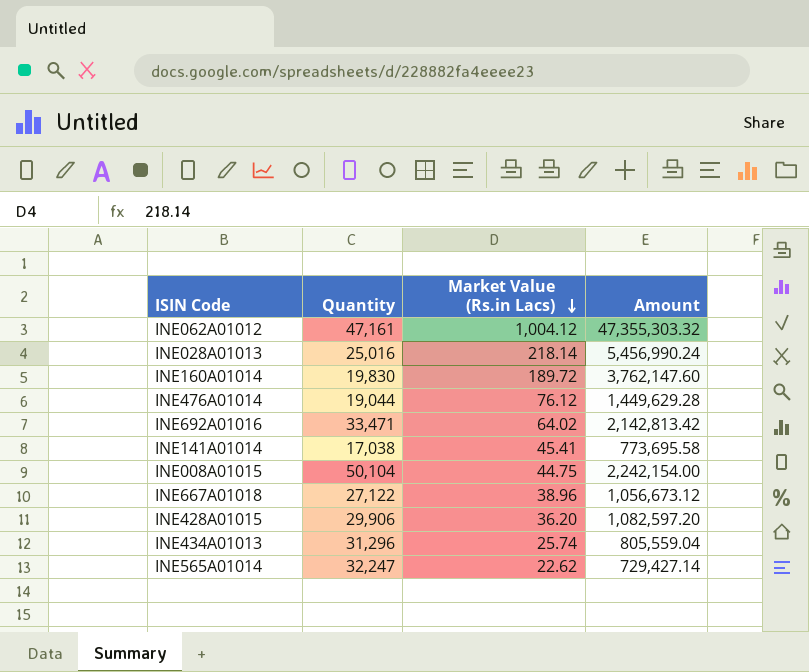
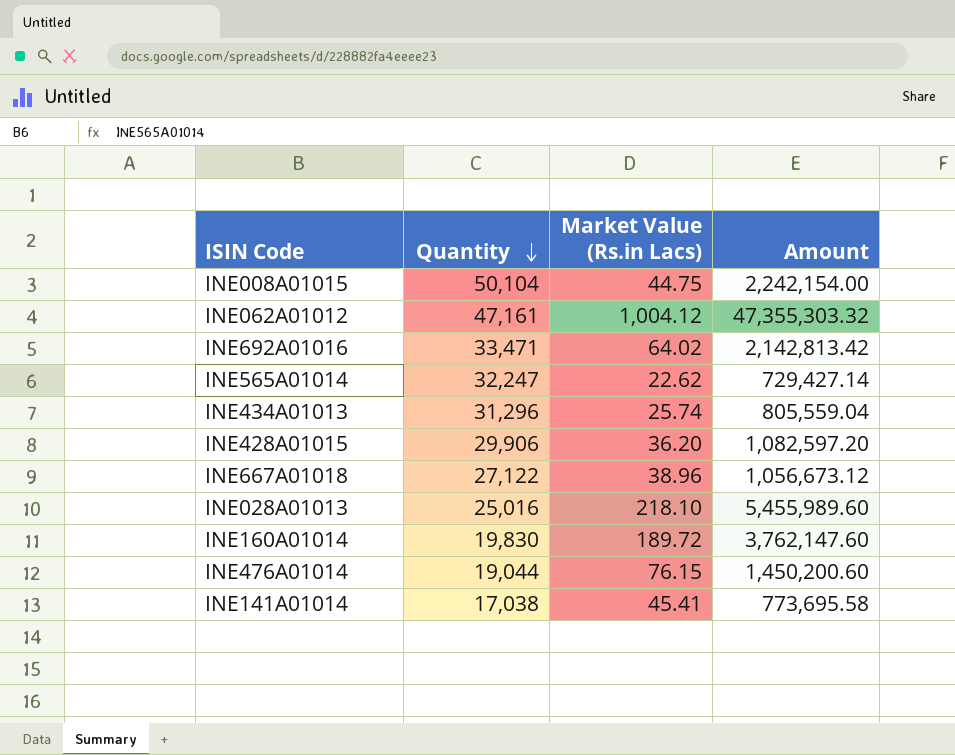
row order: Market Value (Rs.in Lacs) descending -> Quantity descending
INE028A01013 | Market Value (Rs.in Lacs): 218.14 -> 218.10
INE028A01013 | Amount: 5,456,990.24 -> 5,455,989.60
INE476A01014 | Market Value (Rs.in Lacs): 76.12 -> 76.15
INE476A01014 | Amount: 1,449,629.28 -> 1,450,200.60

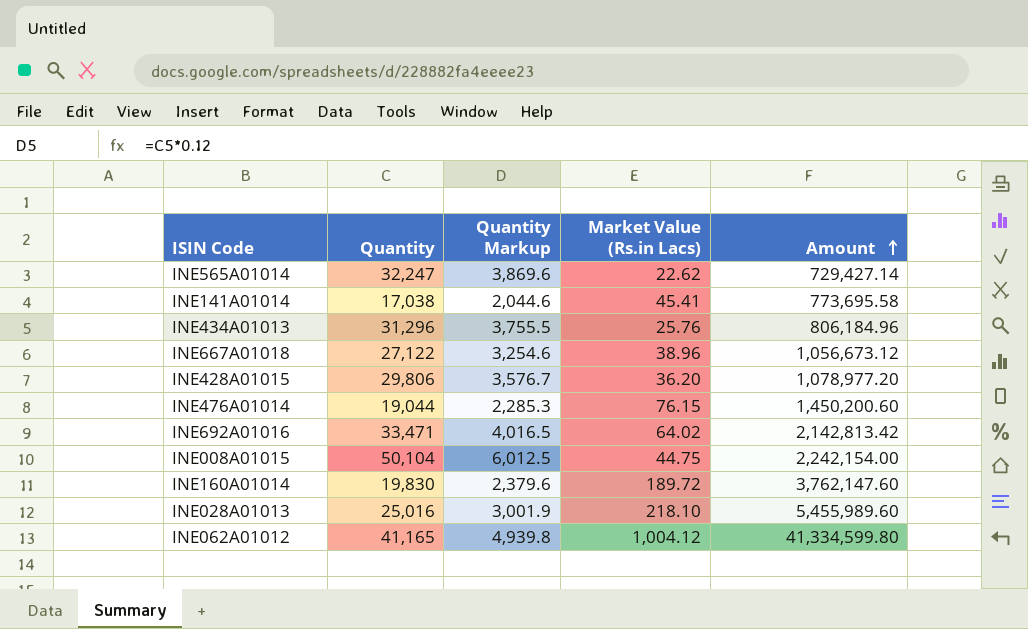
row order: Quantity descending -> Amount ascending
column Quantity Markup | formula: none -> [Quantity] * 0.12
INE434A01013 | Market Value (Rs.in Lacs): 25.74 -> 25.76
INE434A01013 | Amount: 805,559.04 -> 806,184.96
INE428A01015 | Quantity: 29,906 -> 29,806
INE428A01015 | Amount: 1,082,597.20 -> 1,078,977.20
INE062A01012 | Quantity: 47,161 -> 41,165
INE062A01012 | Amount: 47,355,303.32 -> 41,334,599.80

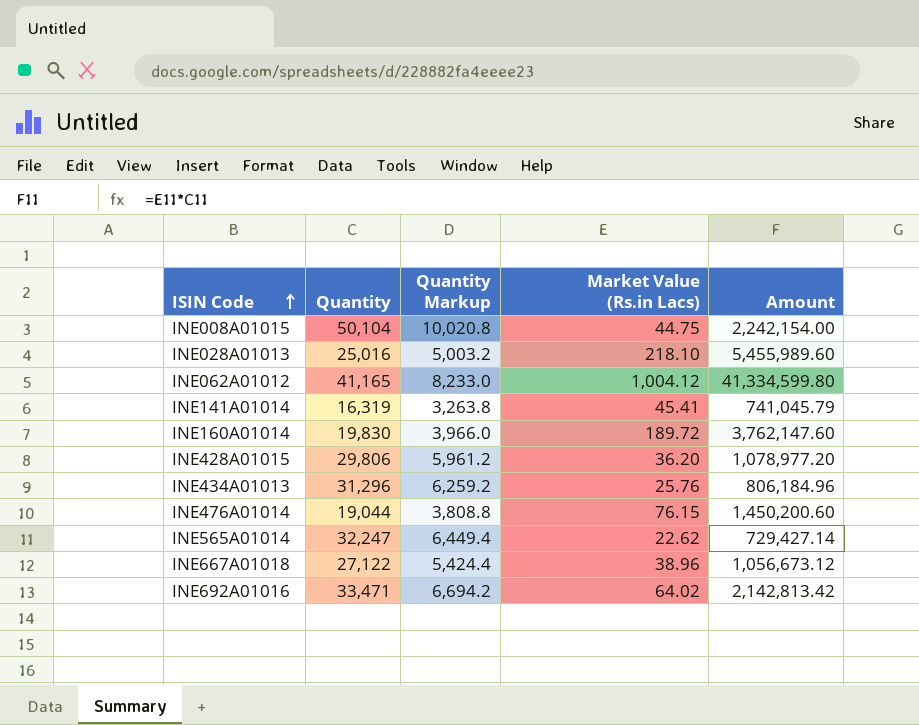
row order: Amount ascending -> ISIN Code ascending
column Quantity Markup | formula: [Quantity] * 0.12 -> [Quantity] * 0.2
INE141A01014 | Quantity: 17,038 -> 16,319
INE141A01014 | Amount: 773,695.58 -> 741,045.79

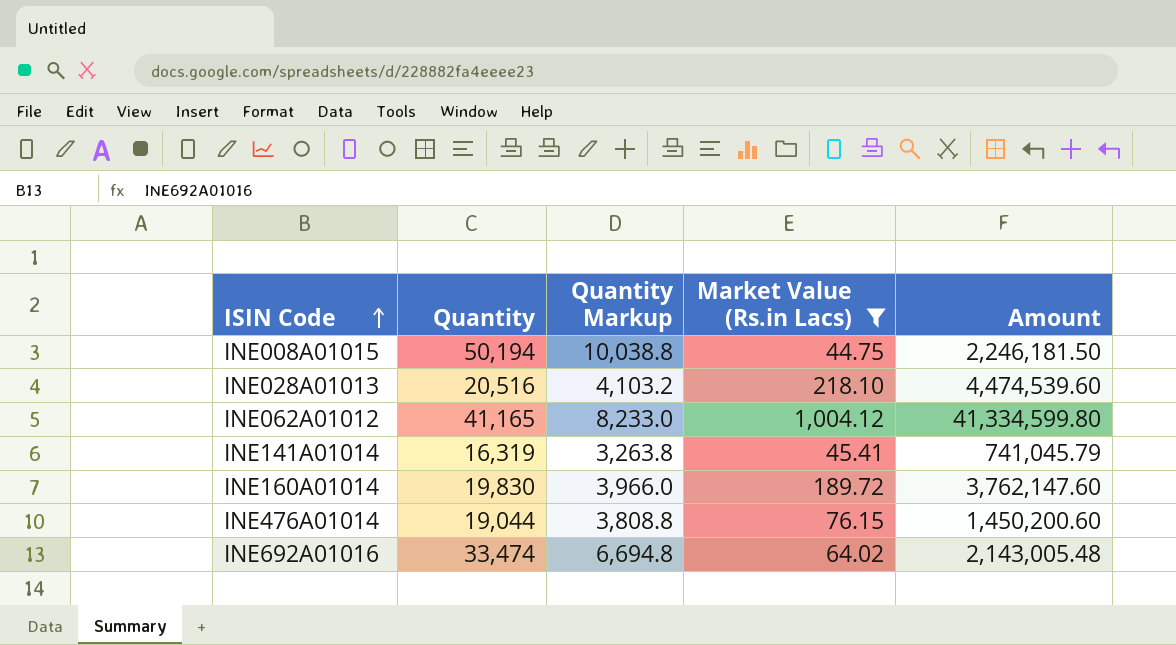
filter: none -> Market Value (Rs.in Lacs) >= 44.75
INE008A01015 | Quantity: 50,104 -> 50,194
INE008A01015 | Quantity Markup: 10,020.8 -> 10,038.8
INE008A01015 | Amount: 2,242,154.00 -> 2,246,181.50
INE028A01013 | Quantity: 25,016 -> 20,516
INE028A01013 | Quantity Markup: 5,003.2 -> 4,103.2
INE028A01013 | Amount: 5,455,989.60 -> 4,474,539.60
INE692A01016 | Quantity: 33,471 -> 33,474
INE692A01016 | Quantity Markup: 6,694.2 -> 6,694.8
INE692A01016 | Amount: 2,142,813.42 -> 2,143,005.48

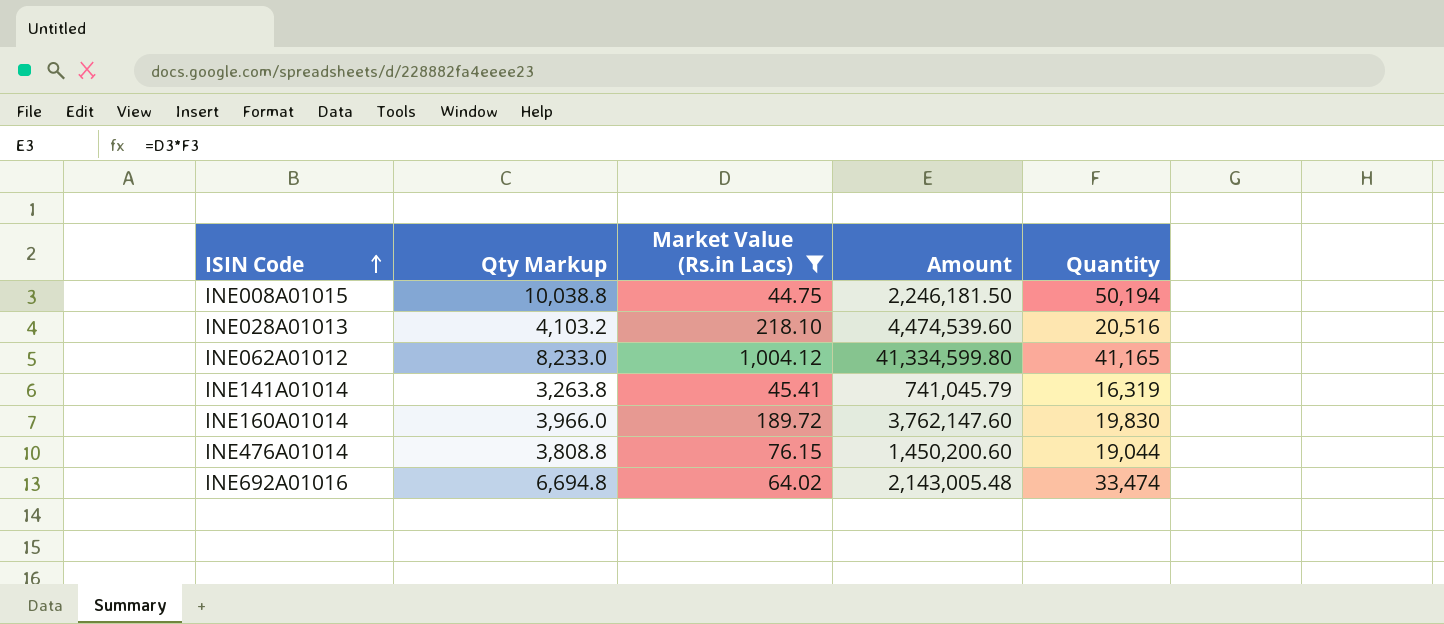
column name: Quantity Markup -> Qty Markup
column Quantity | position: 2 -> 5

